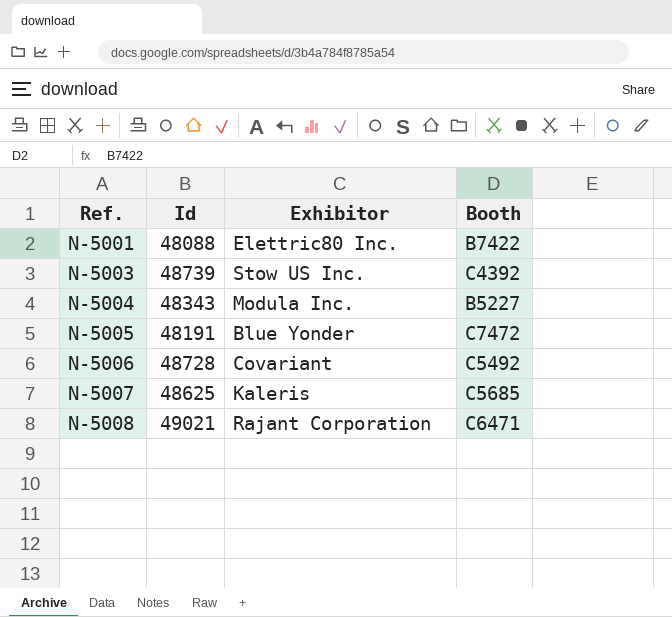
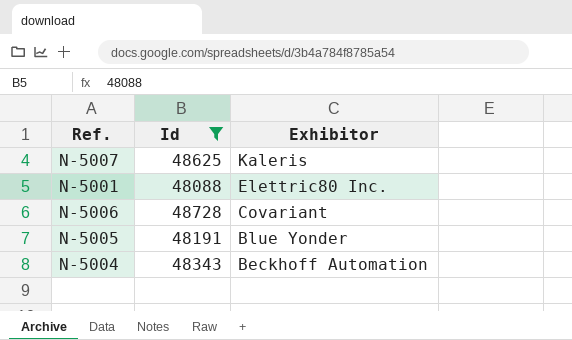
filter: none -> Id <= 48728
row order: Ref. ascending -> Exhibitor descending
column Booth | position: 4 -> none
N-5004 | Exhibitor: Modula Inc. -> Beckhoff Automation

